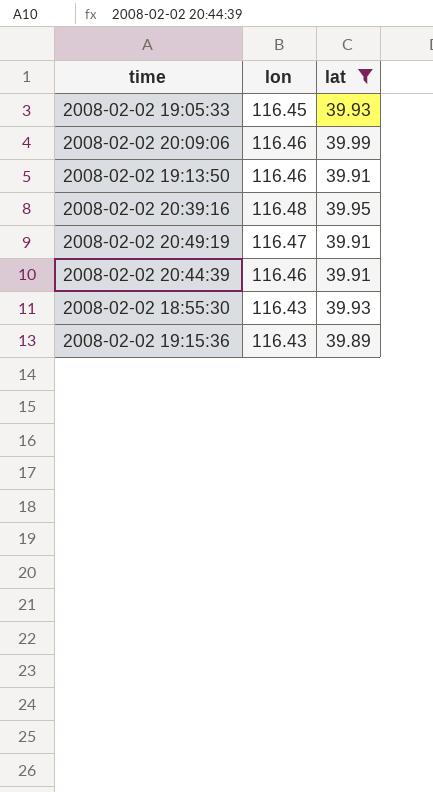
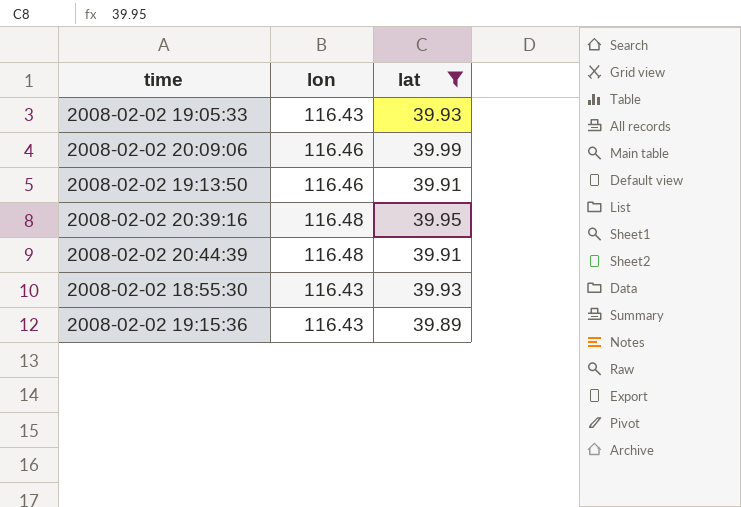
row 2008-02-02 20:49:19: 116.47 | 39.91 -> none
2008-02-02 19:05:33 | lon: 116.45 -> 116.43
2008-02-02 20:44:39 | lon: 116.46 -> 116.48

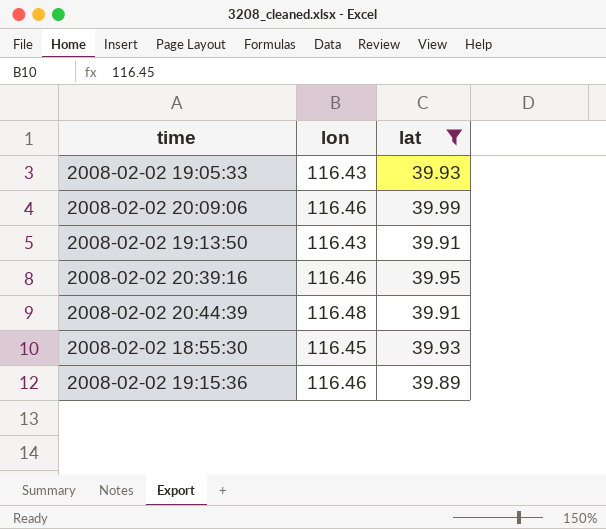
2008-02-02 19:13:50 | lon: 116.46 -> 116.43
2008-02-02 20:39:16 | lon: 116.48 -> 116.46
2008-02-02 18:55:30 | lon: 116.43 -> 116.45
2008-02-02 19:15:36 | lon: 116.43 -> 116.46

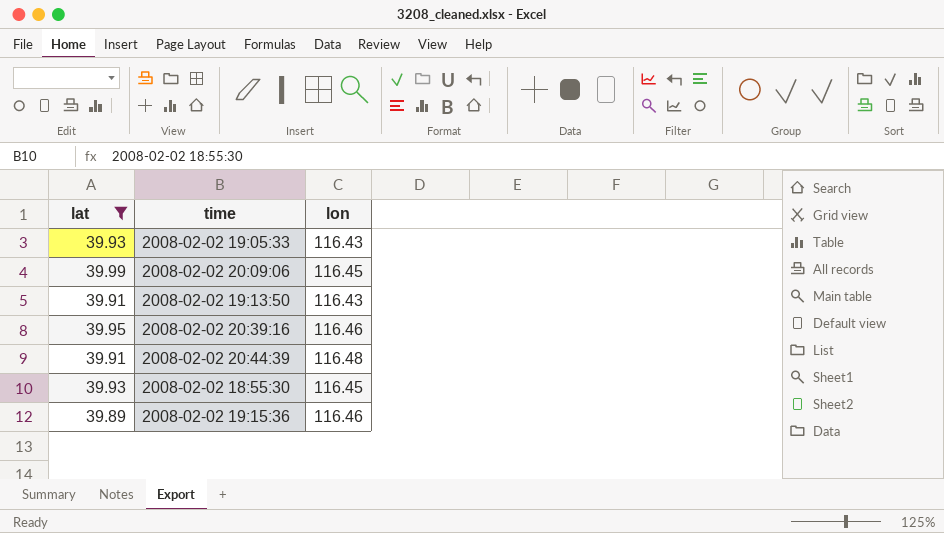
column lat | position: 3 -> 1
2008-02-02 20:09:06 | lon: 116.46 -> 116.45

